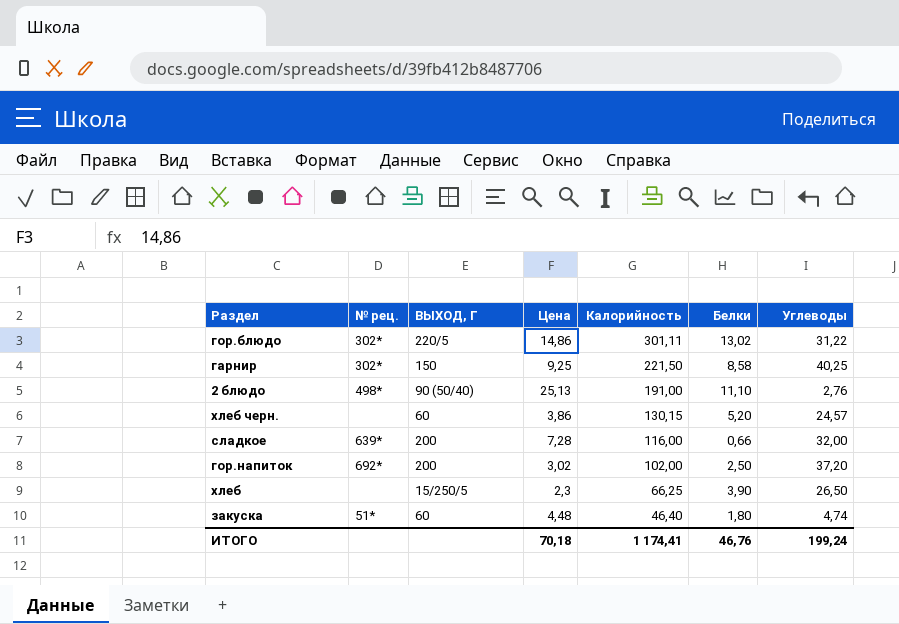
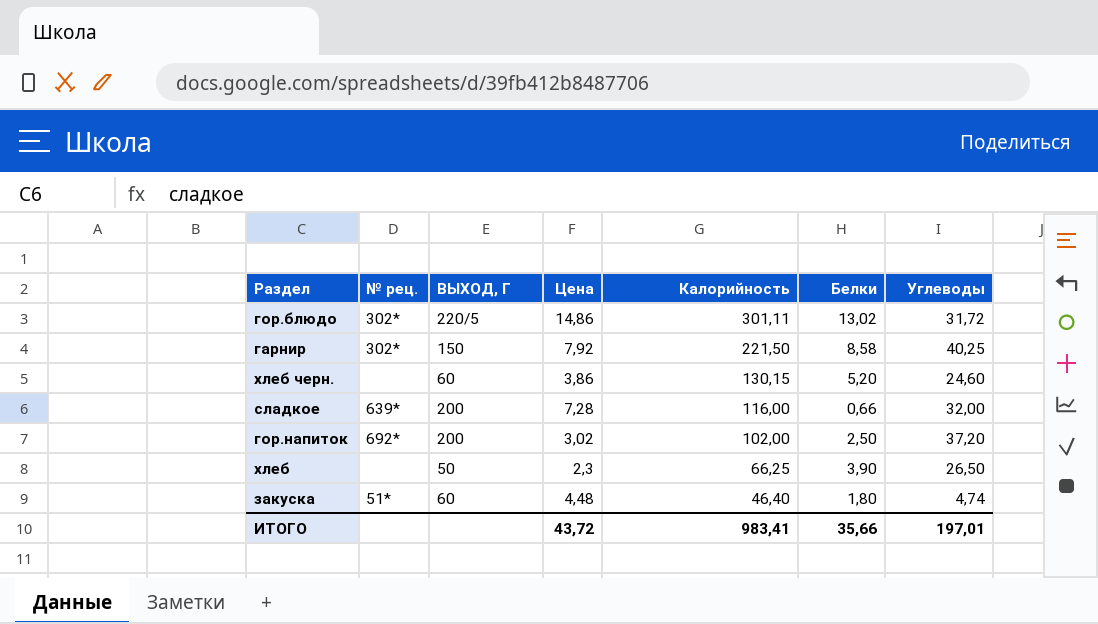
row 2 блюдо: 498* | 90 (50/40) | 25,13 | 191,00 | 11,10 | 2,76 -> none
гор.блюдо | Углеводы: 31,22 -> 31,72
гарнир | Цена: 9,25 -> 7,92
хлеб черн. | Углеводы: 24,57 -> 24,60
хлеб | ВЫХОД, Г: 15/250/5 -> 50
ИТОГО | Цена: 70,18 -> 43,72
ИТОГО | Калорийность: 1 174,41 -> 983,41
ИТОГО | Белки: 46,76 -> 35,66
ИТОГО | Углеводы: 199,24 -> 197,01

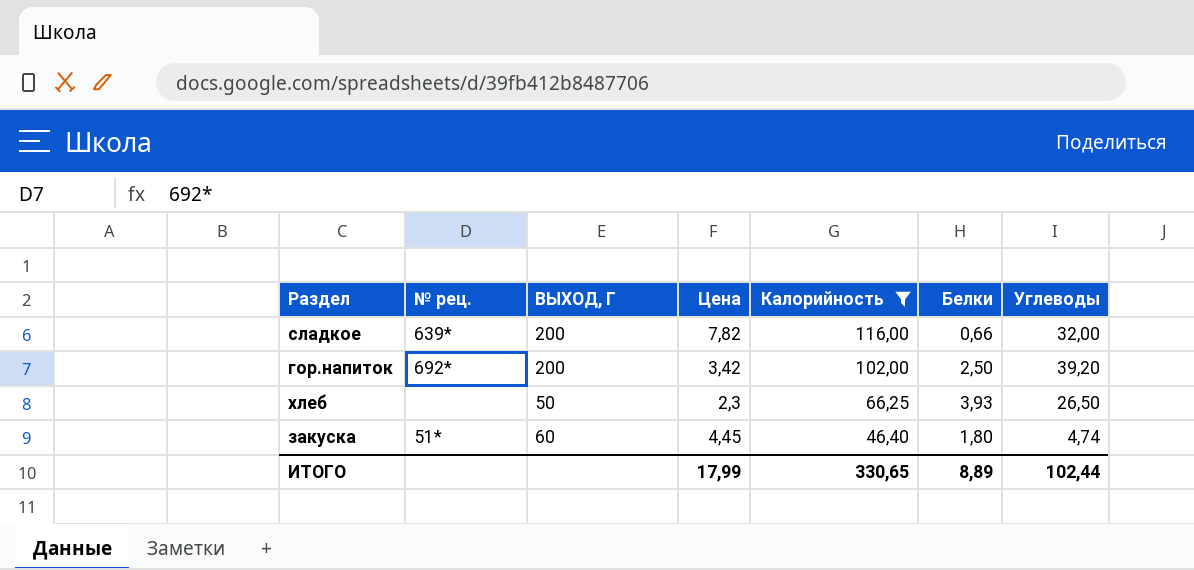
filter: none -> Калорийность <= 116,00
сладкое | Цена: 7,28 -> 7,82
гор.напиток | Цена: 3,02 -> 3,42
гор.напиток | Углеводы: 37,20 -> 39,20
хлеб | Белки: 3,90 -> 3,93
закуска | Цена: 4,48 -> 4,45
ИТОГО | Цена: 43,72 -> 17,99
ИТОГО | Калорийность: 983,41 -> 330,65
ИТОГО | Белки: 35,66 -> 8,89
ИТОГО | Углеводы: 197,01 -> 102,44

